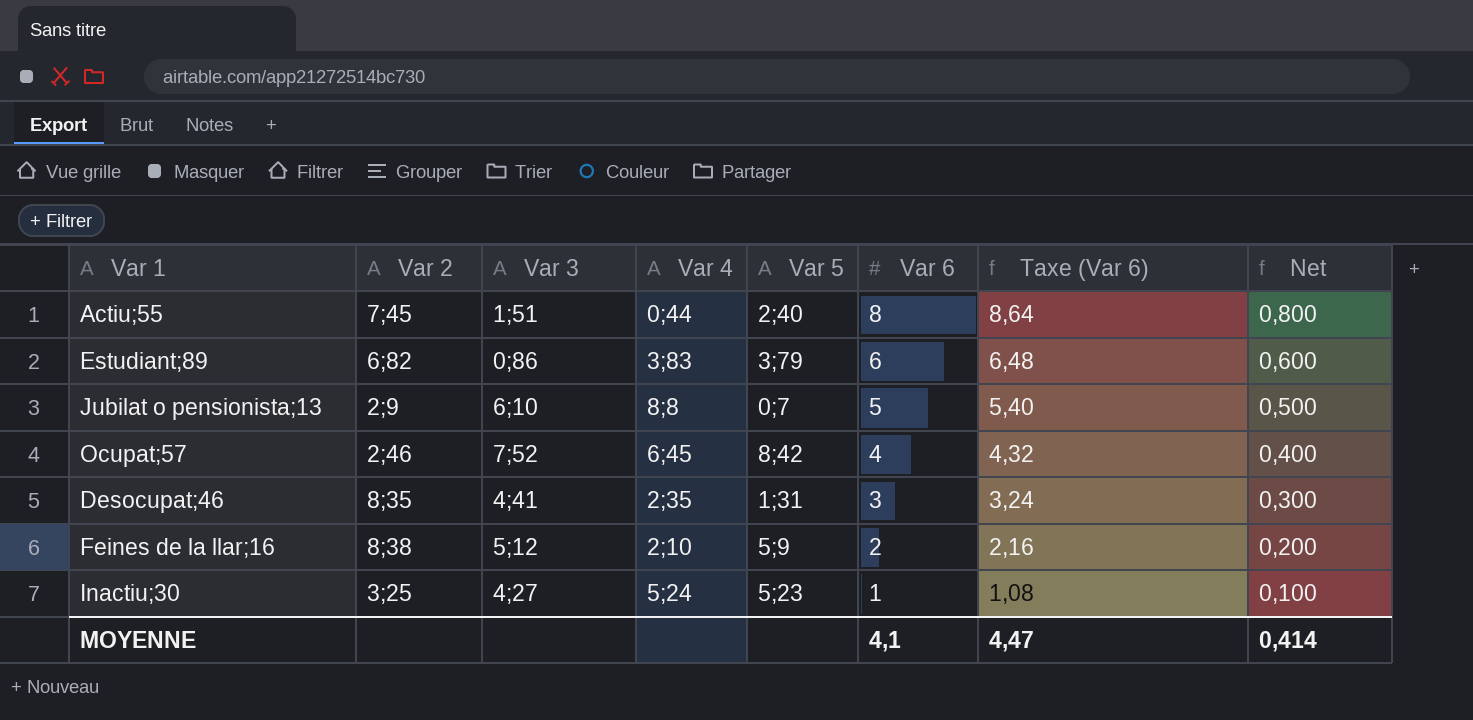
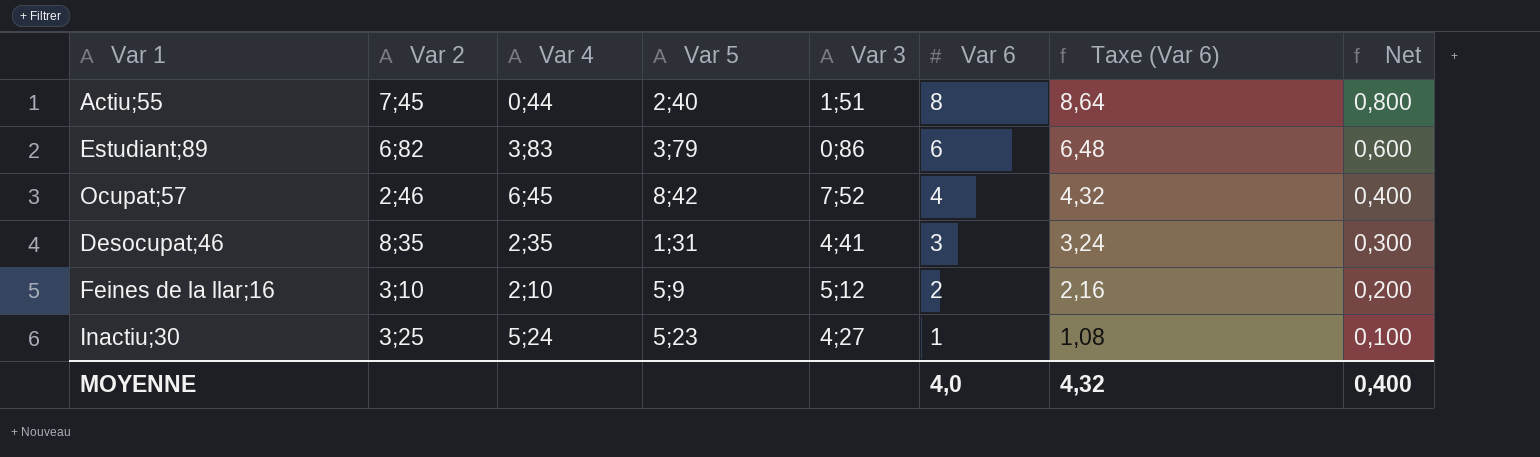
column Var 3 | position: 3 -> 5
row Jubilat o pensionista;13: 2;9 | 6;10 | 8;8 | 0;7 | 5 | 5,40 | 0,500 -> none
Feines de la llar;16 | Var 2: 8;38 -> 3;10
MOYENNE | Var 6: 4,1 -> 4,0
MOYENNE | Taxe (Var 6): 4,47 -> 4,32
MOYENNE | Net: 0,414 -> 0,400

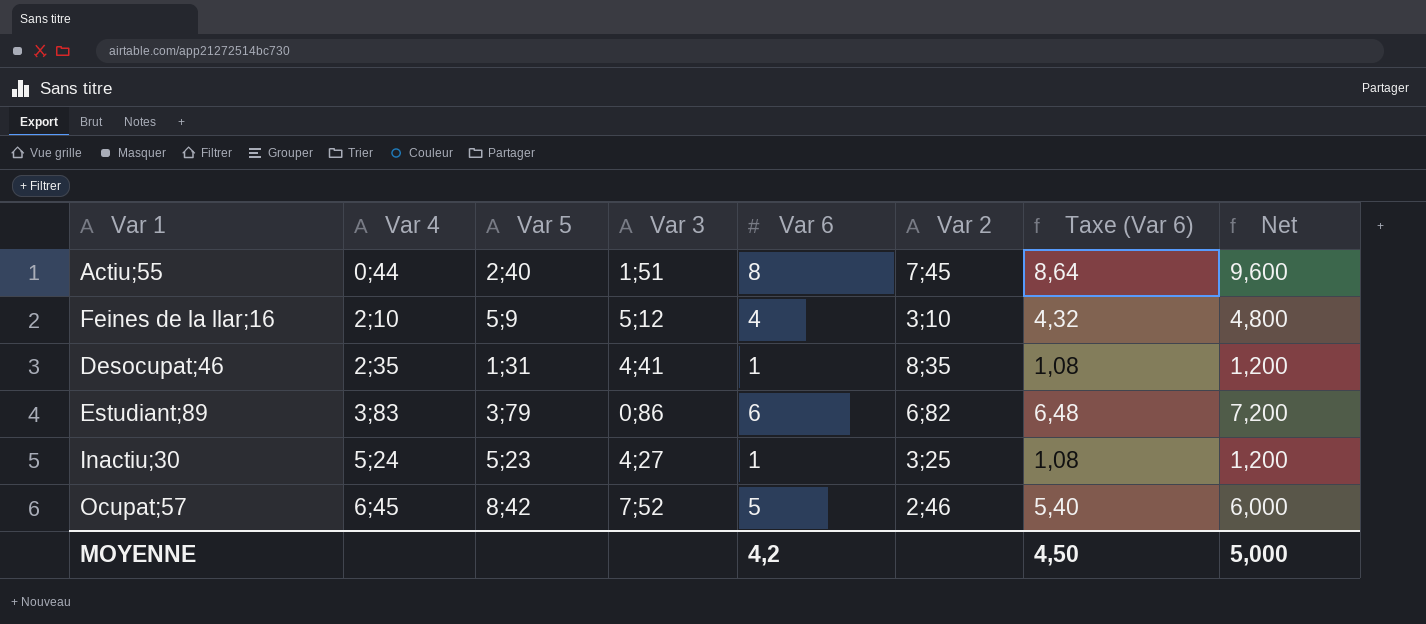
row order: Var 6 descending -> Var 4 ascending
column Var 2 | position: 2 -> 6
column Net | formula: [Var 6] * 0,1 -> [Var 6] * 1,2
Feines de la llar;16 | Var 6: 2 -> 4
Feines de la llar;16 | Taxe (Var 6): 2,16 -> 4,32
Desocupat;46 | Var 6: 3 -> 1
Desocupat;46 | Taxe (Var 6): 3,24 -> 1,08
Ocupat;57 | Var 6: 4 -> 5
Ocupat;57 | Taxe (Var 6): 4,32 -> 5,40
MOYENNE | Var 6: 4,0 -> 4,2
MOYENNE | Taxe (Var 6): 4,32 -> 4,50
MOYENNE | Net: 0,400 -> 5,000

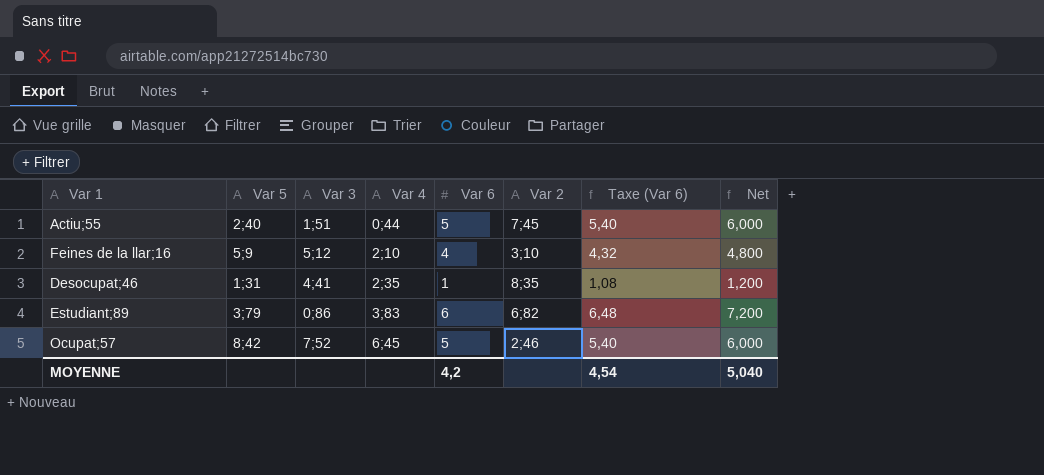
column Var 4 | position: 2 -> 4
row Inactiu;30: 5;24 | 5;23 | 4;27 | 1 | 3;25 | 1,08 | 1,200 -> none
Actiu;55 | Var 6: 8 -> 5
Actiu;55 | Taxe (Var 6): 8,64 -> 5,40
Actiu;55 | Net: 9,600 -> 6,000
MOYENNE | Taxe (Var 6): 4,50 -> 4,54
MOYENNE | Net: 5,000 -> 5,040

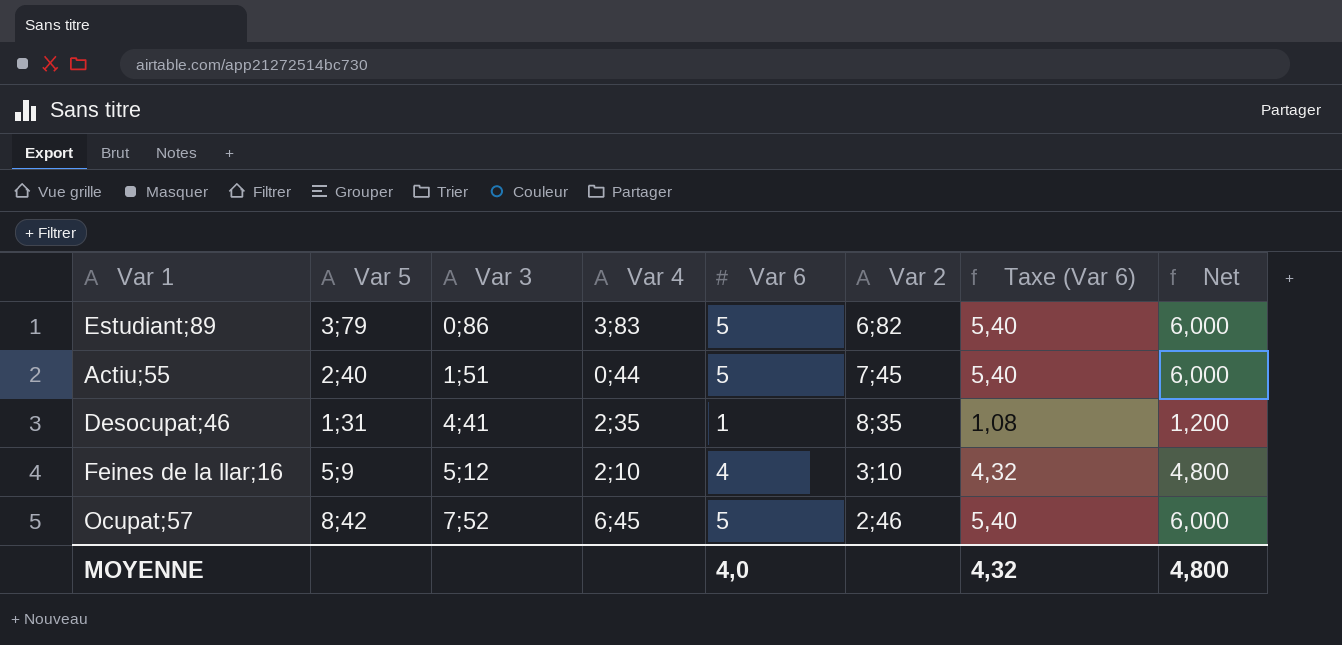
row order: Var 4 ascending -> Var 3 ascending
Estudiant;89 | Var 6: 6 -> 5
Estudiant;89 | Taxe (Var 6): 6,48 -> 5,40
Estudiant;89 | Net: 7,200 -> 6,000
MOYENNE | Var 6: 4,2 -> 4,0
MOYENNE | Taxe (Var 6): 4,54 -> 4,32
MOYENNE | Net: 5,040 -> 4,800

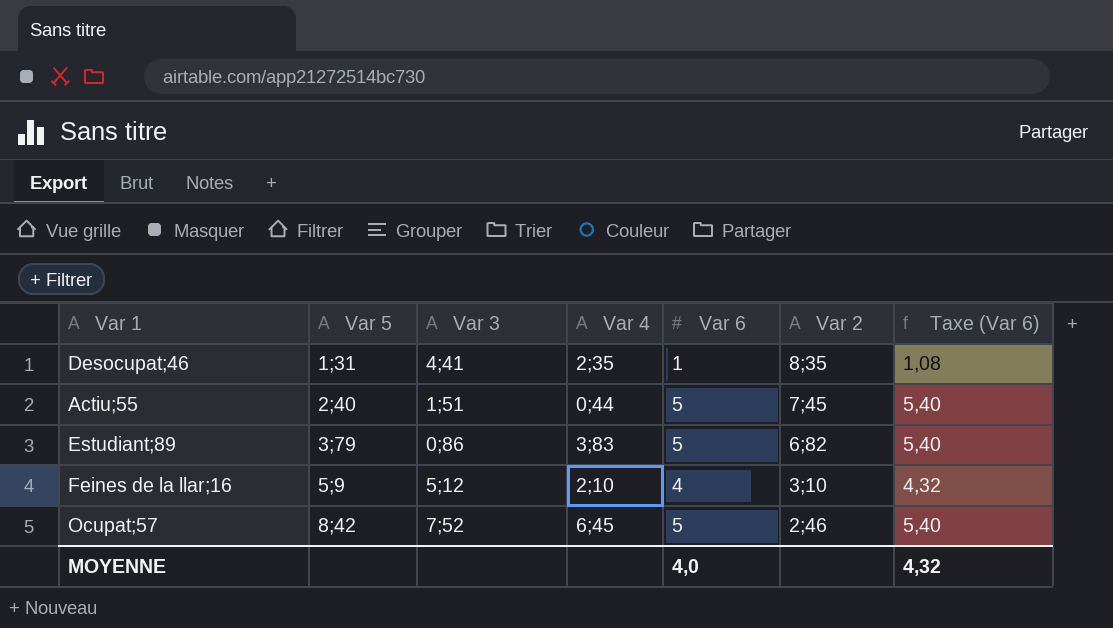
row order: Var 3 ascending -> Var 5 ascending
column Net | formula: [Var 6] * 1,2 -> none

